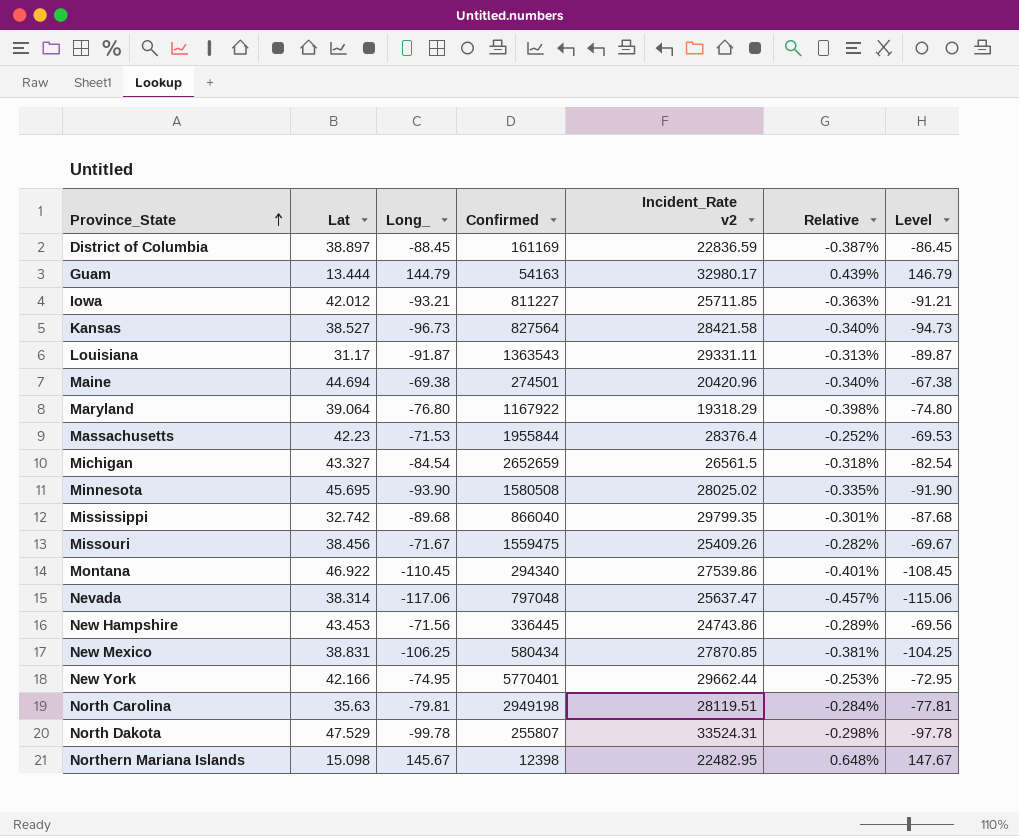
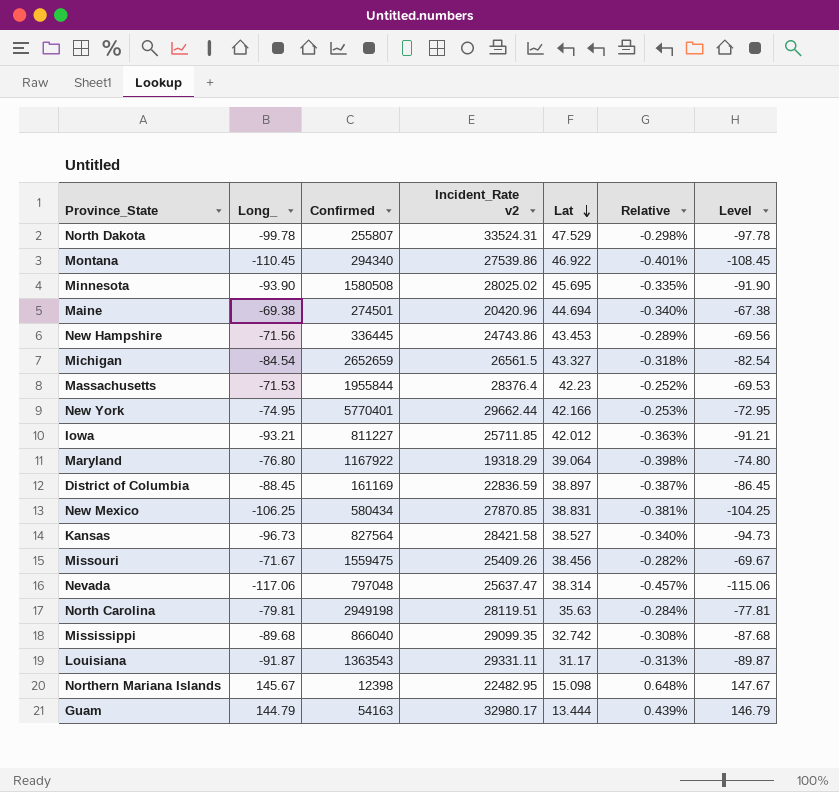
row order: Province_State ascending -> Lat descending
column Lat | position: 2 -> 5
Mississippi | Incident_Rate v2: 29799.35 -> 29099.35
Mississippi | Relative: -0.301% -> -0.308%

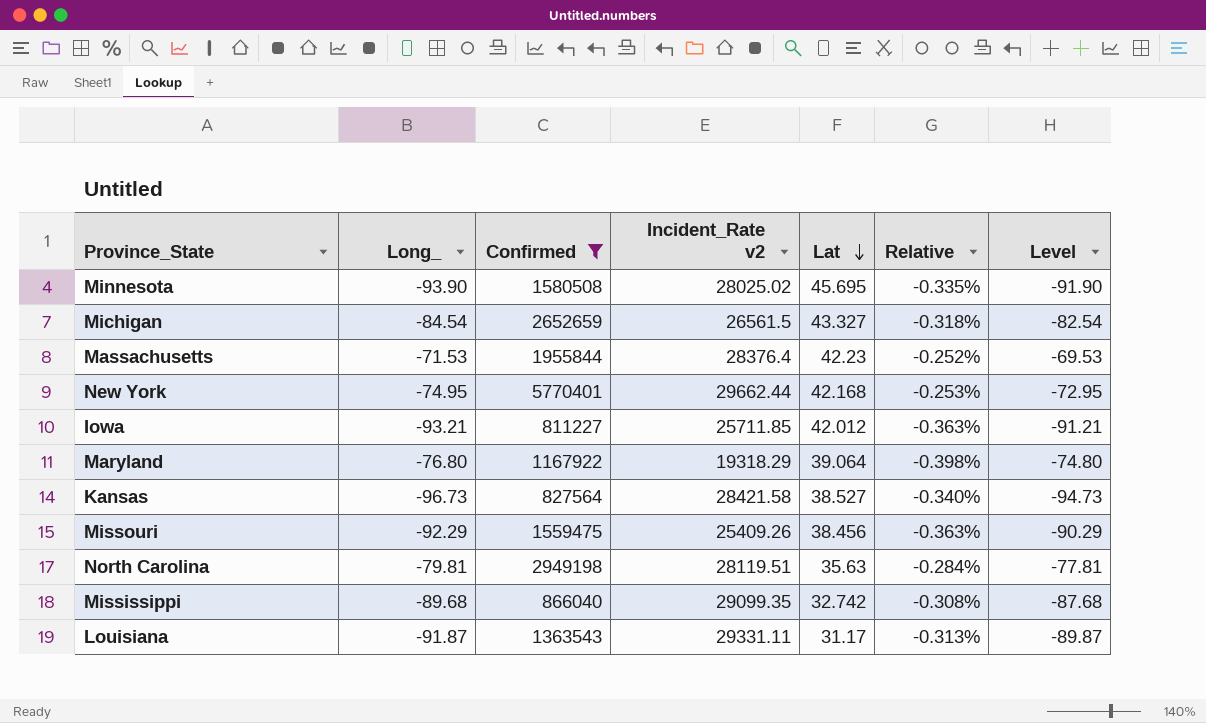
filter: none -> Confirmed >= 811227
New York | Lat: 42.166 -> 42.168
Missouri | Long_: -71.67 -> -92.29
Missouri | Relative: -0.282% -> -0.363%
Missouri | Level: -69.67 -> -90.29

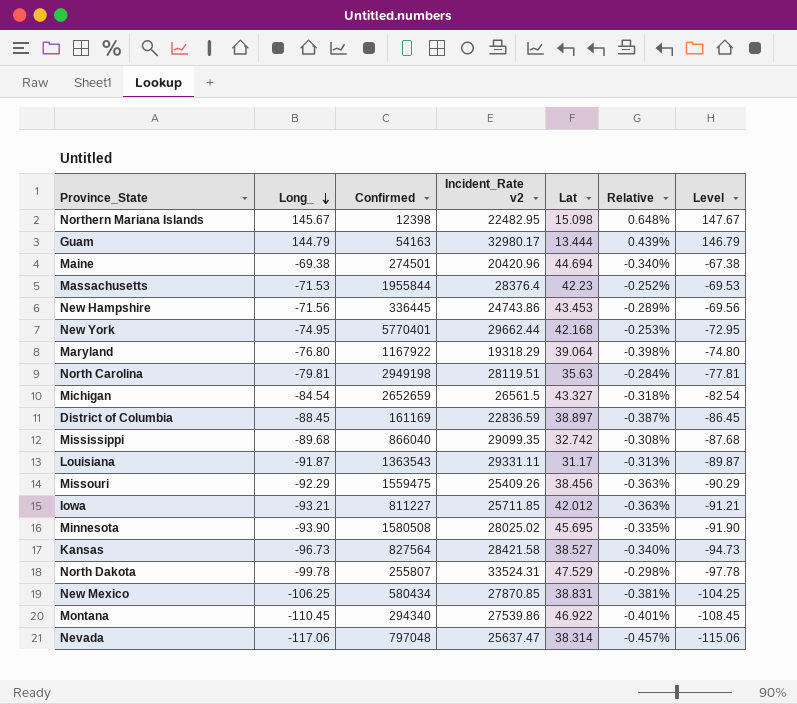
filter: Confirmed >= 811227 -> none
row order: Lat descending -> Long_ descending

